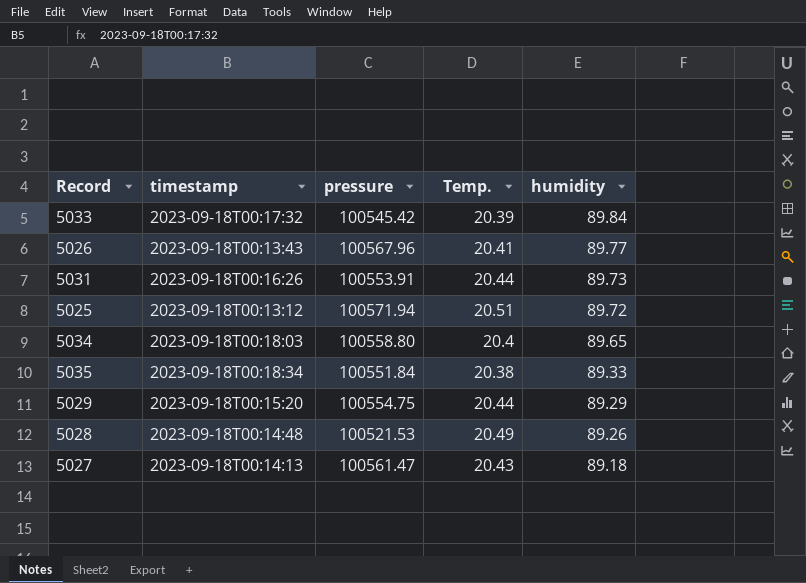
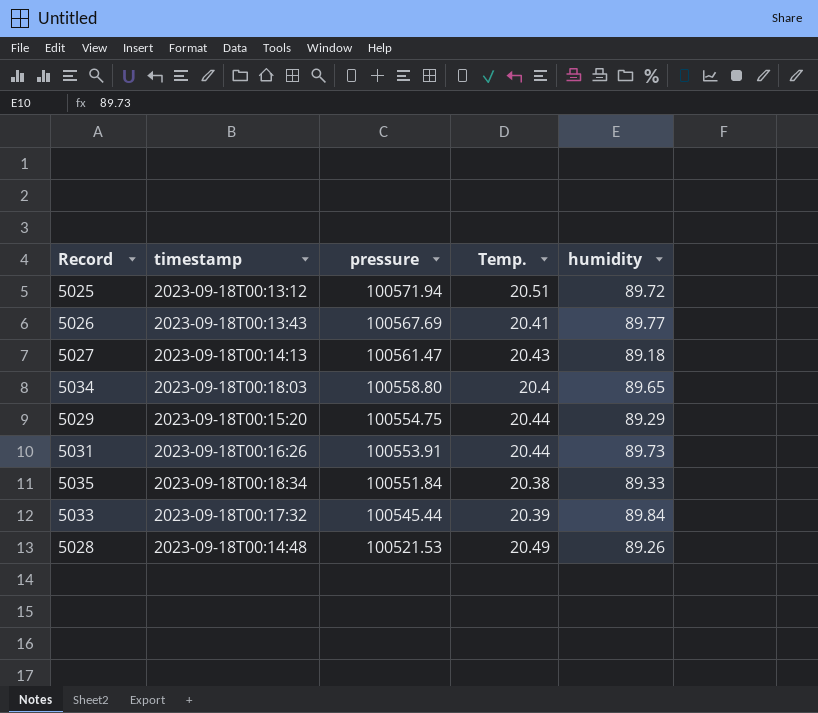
row order: humidity descending -> pressure descending
5026 | pressure: 100567.96 -> 100567.69
5033 | pressure: 100545.42 -> 100545.44

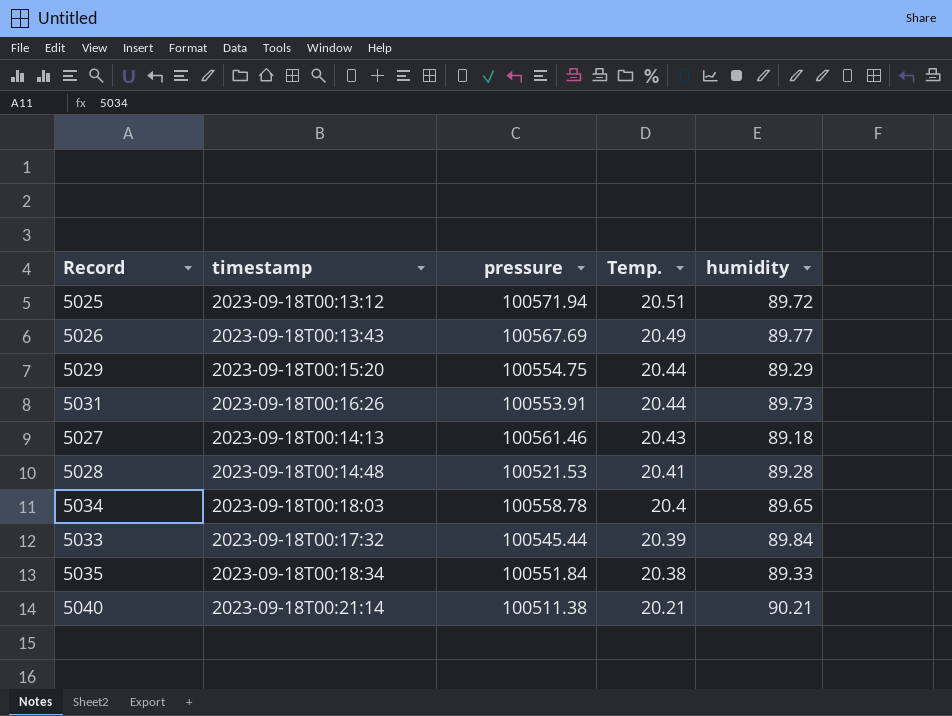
row order: pressure descending -> Temp. descending
5026 | Temp.: 20.41 -> 20.49
5027 | pressure: 100561.47 -> 100561.46
5028 | Temp.: 20.49 -> 20.41
5028 | humidity: 89.26 -> 89.28
5034 | pressure: 100558.80 -> 100558.78
row 5040: none -> 2023-09-18T00:21:14 | 100511.38 | 20.21 | 90.21

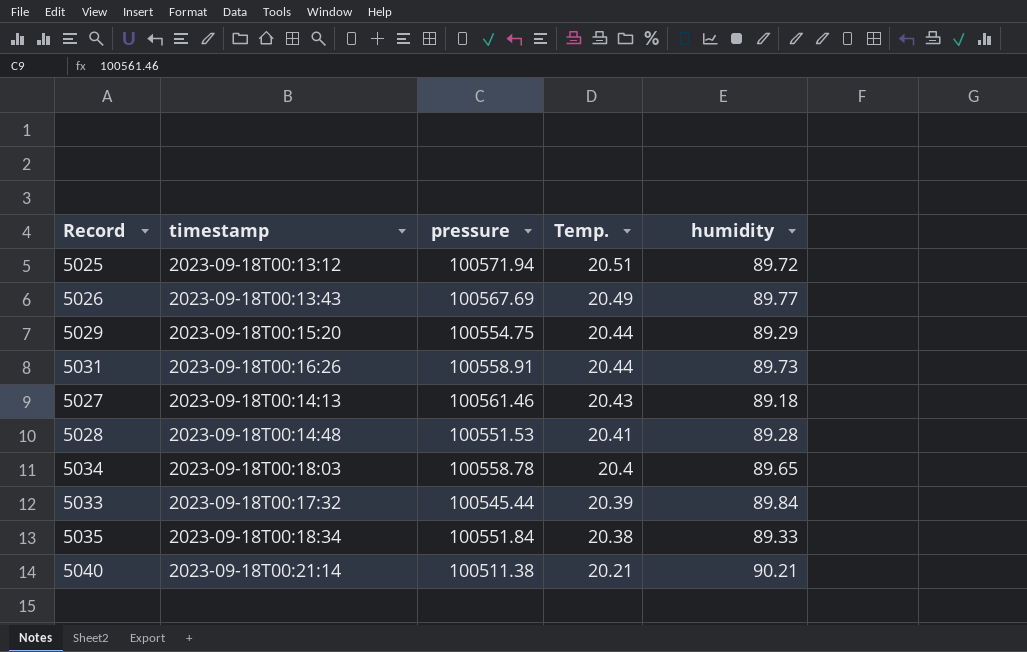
5031 | pressure: 100553.91 -> 100558.91
5028 | pressure: 100521.53 -> 100551.53

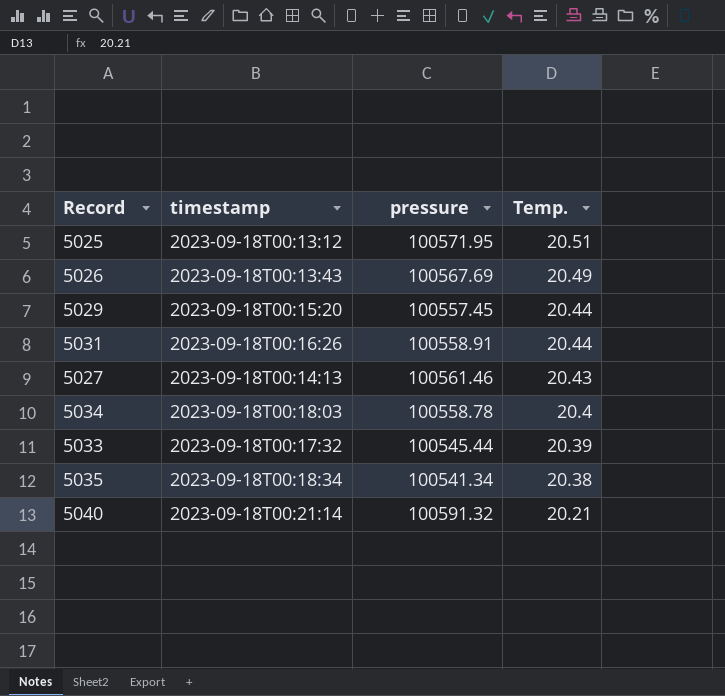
column humidity | position: 5 -> none
row 5028: 2023-09-18T00:14:48 | 100551.53 | 20.41 | 89.28 -> none
5025 | pressure: 100571.94 -> 100571.95
5029 | pressure: 100554.75 -> 100557.45
5035 | pressure: 100551.84 -> 100541.34
5040 | pressure: 100511.38 -> 100591.32

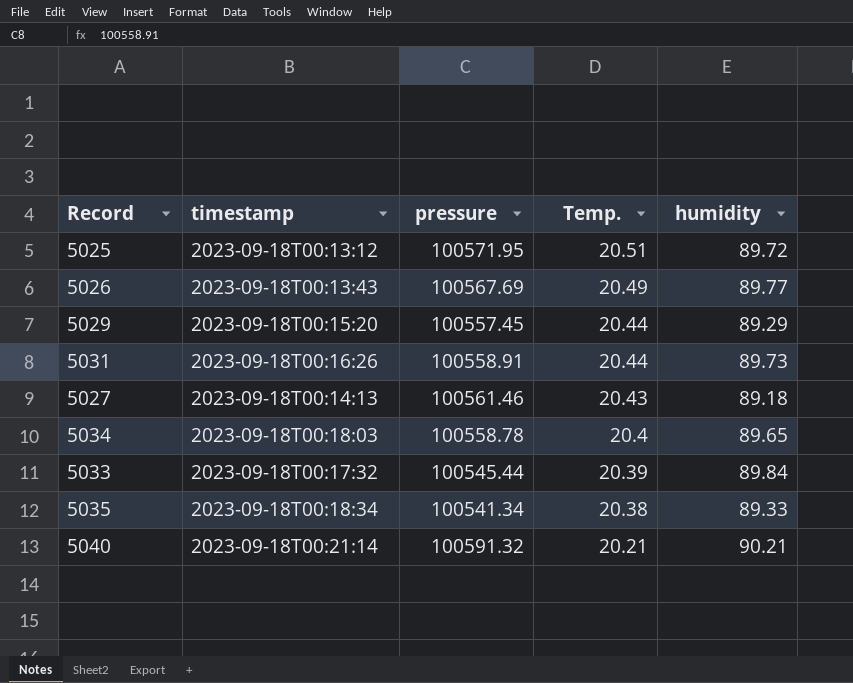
column humidity | position: none -> 5

